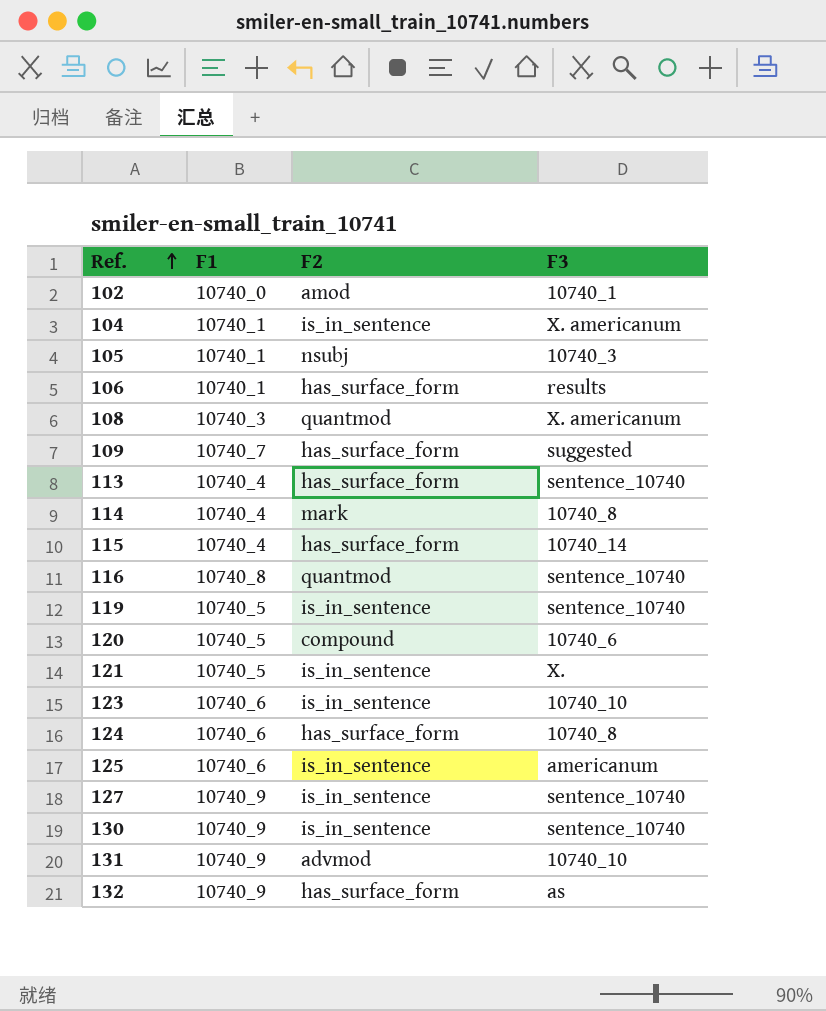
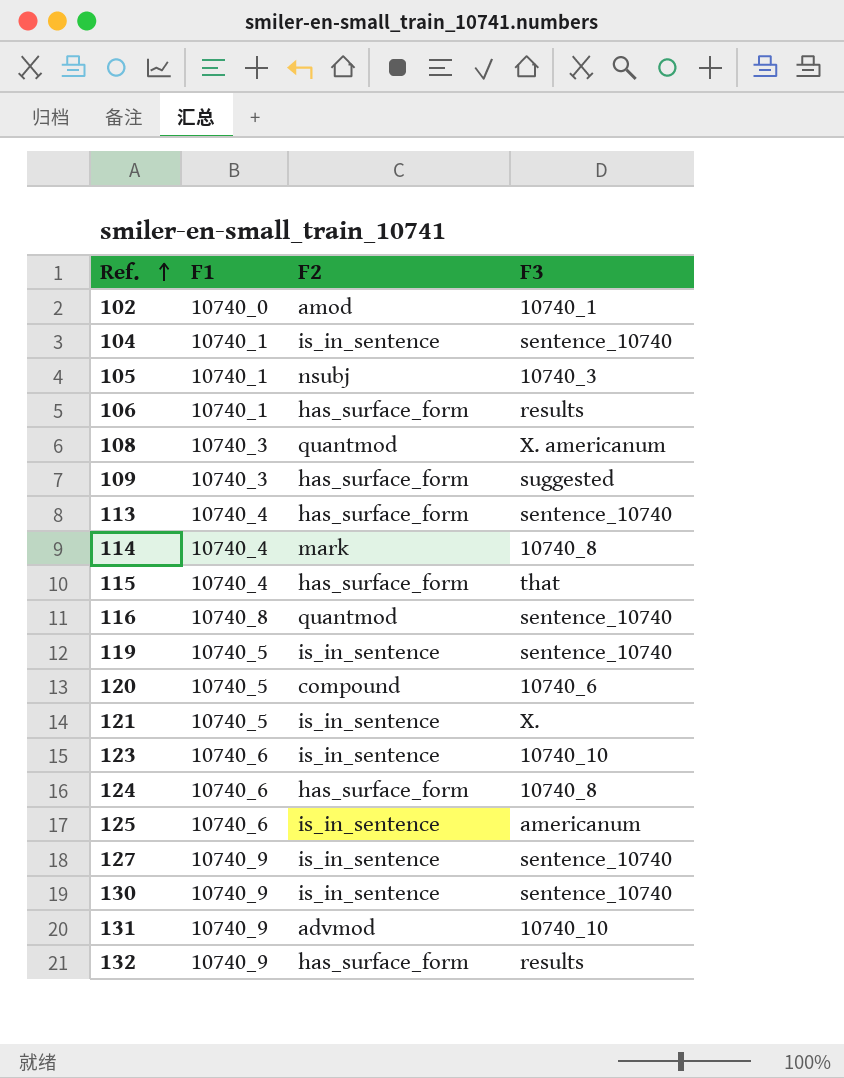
104 | F3: X. americanum -> sentence_10740
109 | F1: 10740_7 -> 10740_3
115 | F3: 10740_14 -> that
132 | F3: as -> results

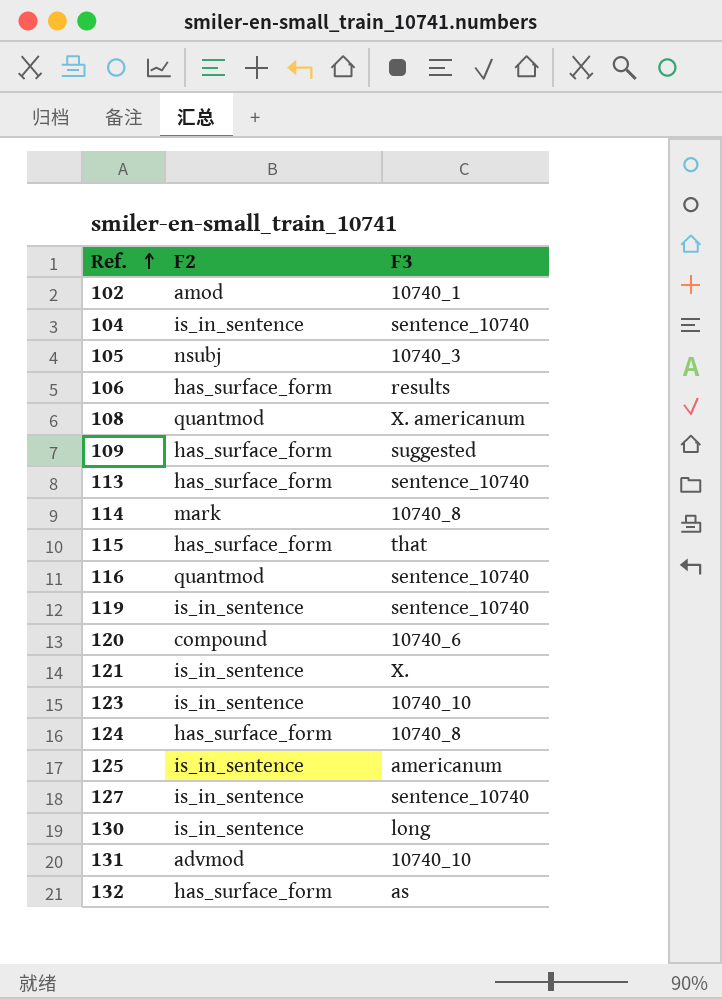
column F1 | position: 2 -> none
130 | F3: sentence_10740 -> long
132 | F3: results -> as

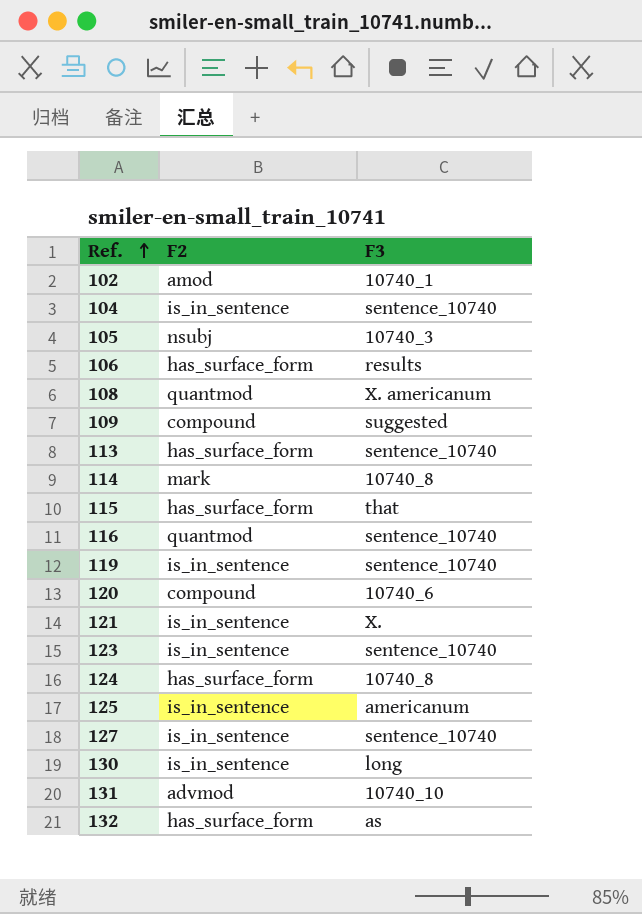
109 | F2: has_surface_form -> compound
123 | F3: 10740_10 -> sentence_10740

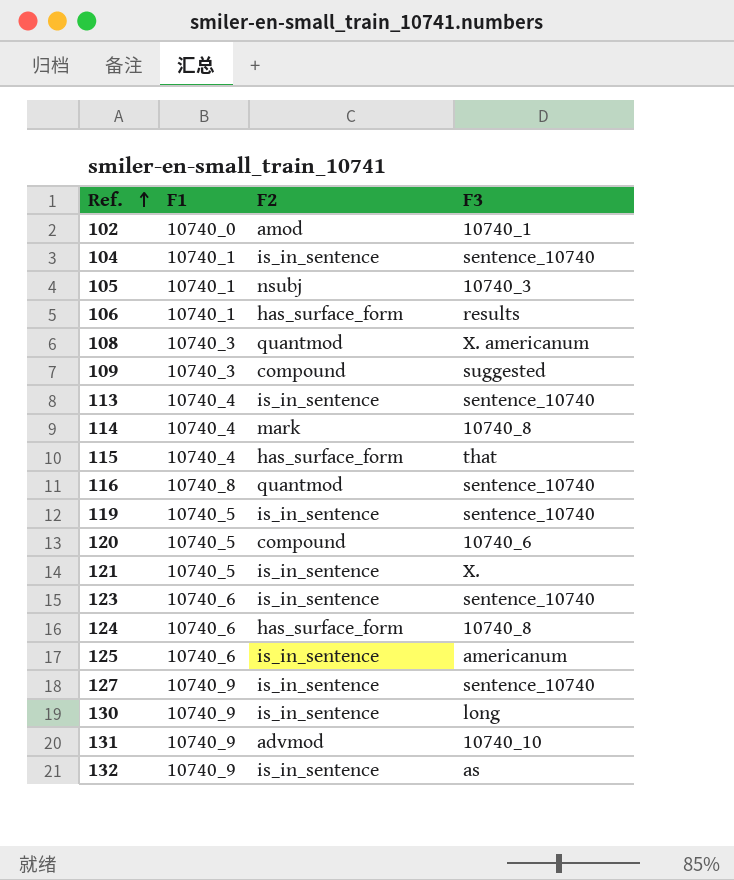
column F1 | position: none -> 2
113 | F2: has_surface_form -> is_in_sentence
132 | F2: has_surface_form -> is_in_sentence

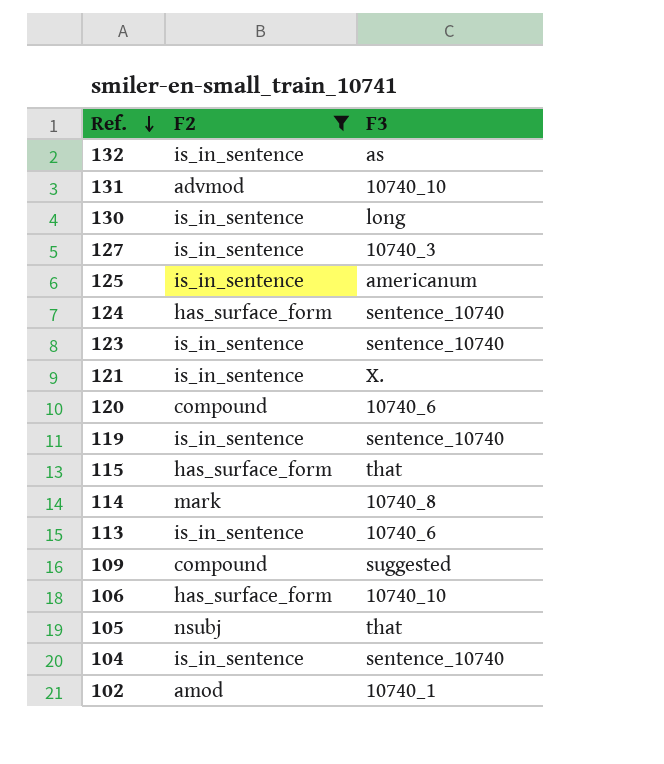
filter: none -> F2 != quantmod
row order: Ref. ascending -> Ref. descending
column F1 | position: 2 -> none
127 | F3: sentence_10740 -> 10740_3
124 | F3: 10740_8 -> sentence_10740
113 | F3: sentence_10740 -> 10740_6
106 | F3: results -> 10740_10
105 | F3: 10740_3 -> that

